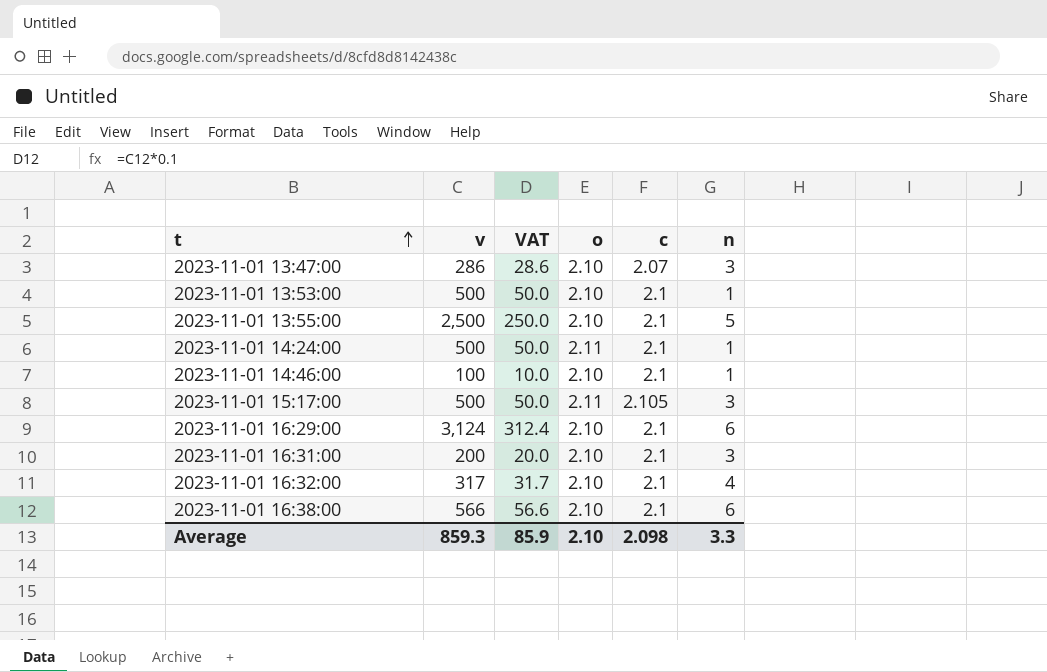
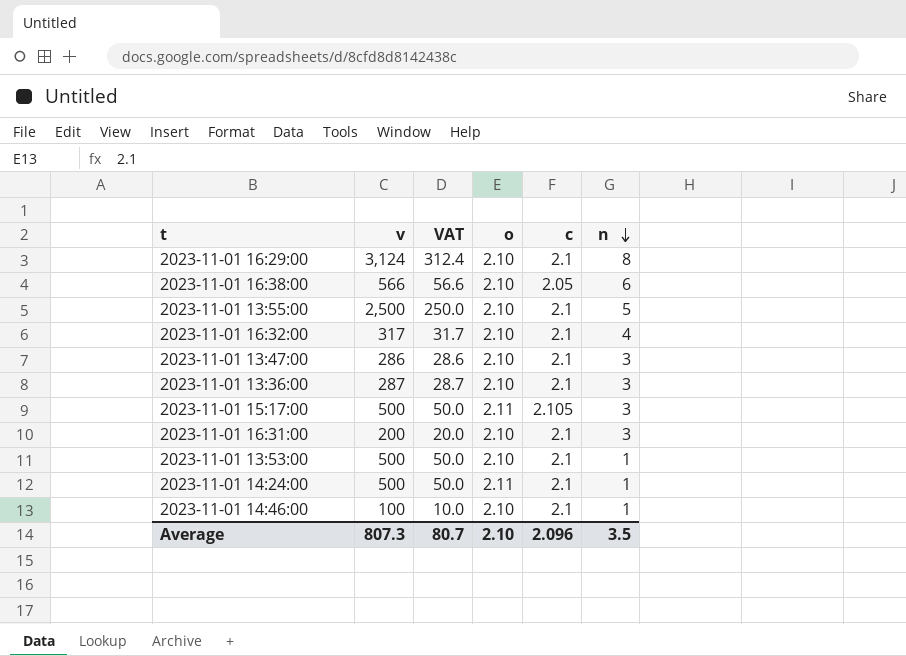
row order: t ascending -> n descending
2023-11-01 16:29:00 | n: 6 -> 8
2023-11-01 16:38:00 | c: 2.1 -> 2.05
2023-11-01 13:47:00 | c: 2.07 -> 2.1
row 2023-11-01 13:36:00: none -> 287 | 28.7 | 2.10 | 2.1 | 3
Average | v: 859.3 -> 807.3
Average | VAT: 85.9 -> 80.7
Average | c: 2.098 -> 2.096
Average | n: 3.3 -> 3.5

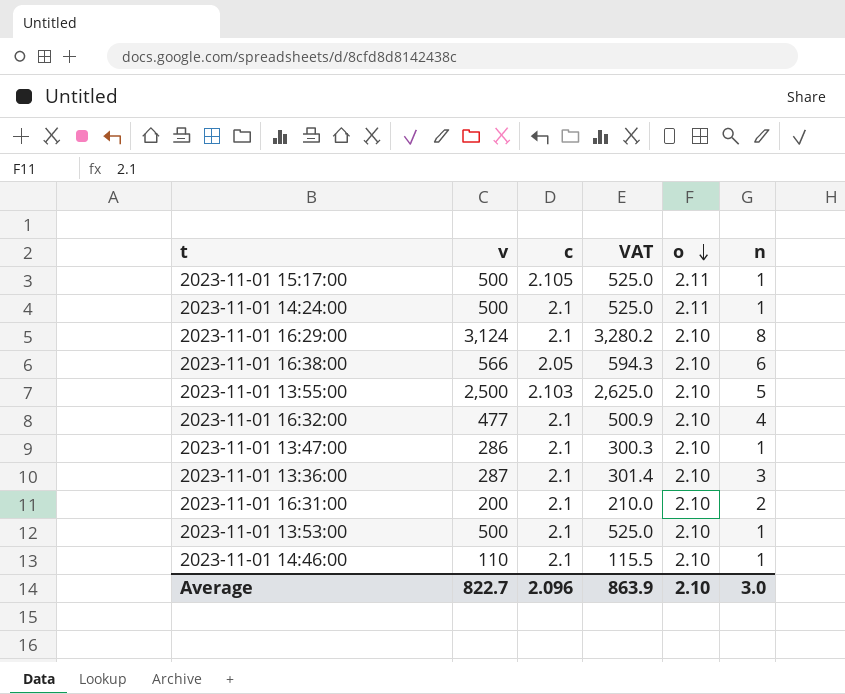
row order: n descending -> o descending
column c | position: 5 -> 3
column VAT | formula: [v] * 0.1 -> [v] * 1.05
2023-11-01 15:17:00 | n: 3 -> 1
2023-11-01 13:55:00 | c: 2.1 -> 2.103
2023-11-01 16:32:00 | v: 317 -> 477
2023-11-01 13:47:00 | n: 3 -> 1
2023-11-01 16:31:00 | n: 3 -> 2
2023-11-01 14:46:00 | v: 100 -> 110
Average | v: 807.3 -> 822.7
Average | VAT: 80.7 -> 863.9
Average | n: 3.5 -> 3.0

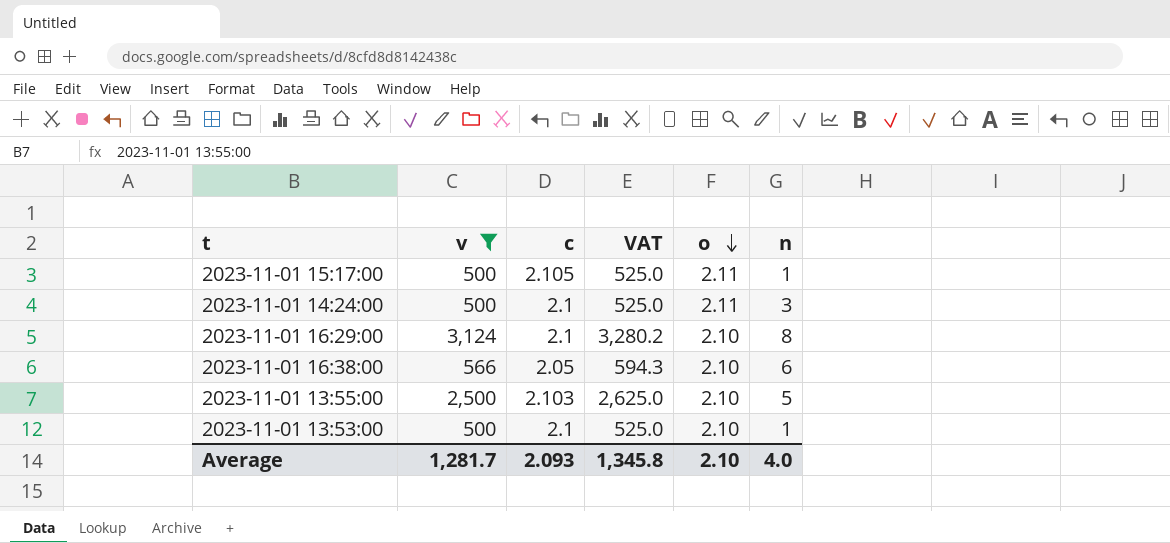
filter: none -> v >= 500
2023-11-01 14:24:00 | n: 1 -> 3
Average | v: 822.7 -> 1,281.7
Average | c: 2.096 -> 2.093
Average | VAT: 863.9 -> 1,345.8
Average | n: 3.0 -> 4.0

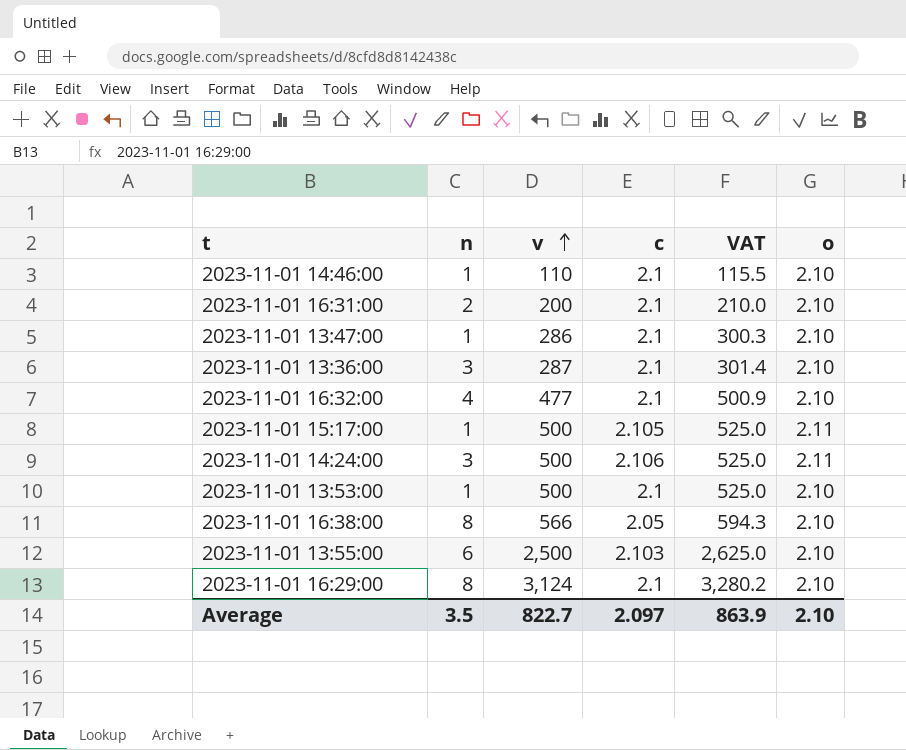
filter: v >= 500 -> none
row order: o descending -> v ascending
column n | position: 6 -> 2
2023-11-01 14:24:00 | c: 2.1 -> 2.106
2023-11-01 16:38:00 | n: 6 -> 8
2023-11-01 13:55:00 | n: 5 -> 6
Average | n: 4.0 -> 3.5
Average | v: 1,281.7 -> 822.7
Average | c: 2.093 -> 2.097
Average | VAT: 1,345.8 -> 863.9

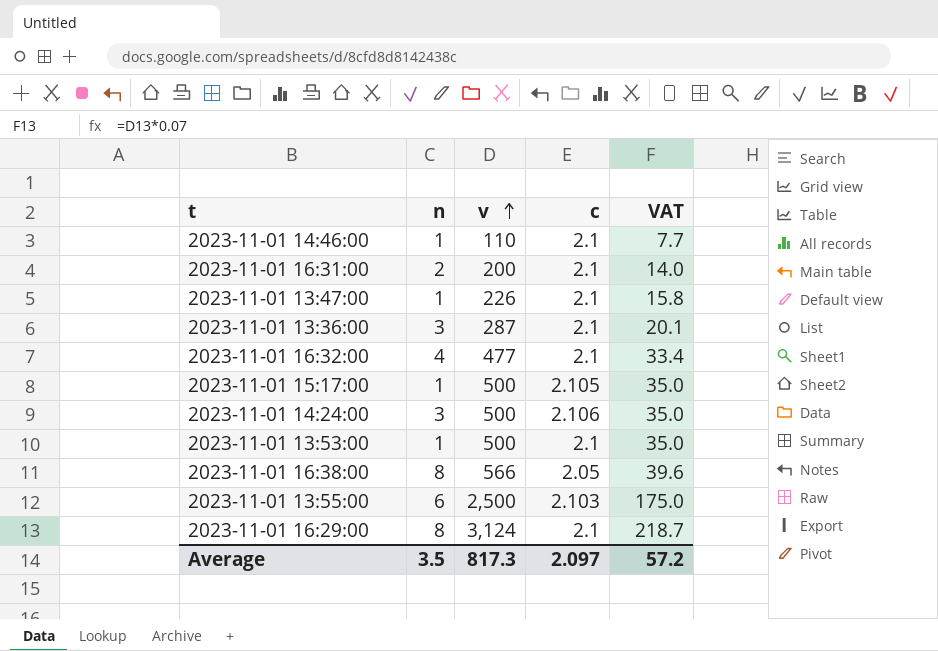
column o | position: 6 -> none
column VAT | formula: [v] * 1.05 -> [v] * 0.07
2023-11-01 13:47:00 | v: 286 -> 226
Average | v: 822.7 -> 817.3
Average | VAT: 863.9 -> 57.2

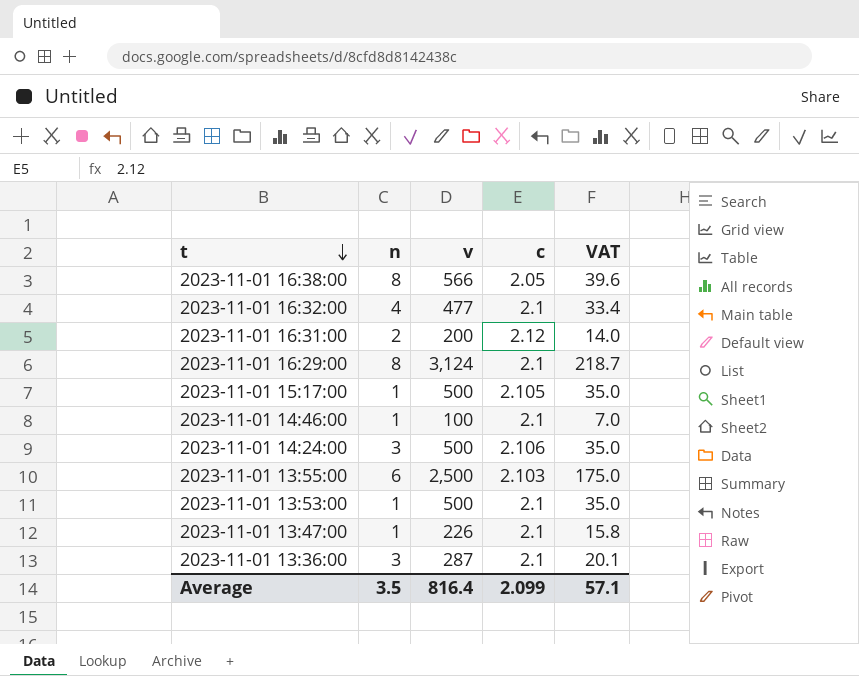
row order: v ascending -> t descending
2023-11-01 16:31:00 | c: 2.1 -> 2.12
2023-11-01 14:46:00 | v: 110 -> 100
2023-11-01 14:46:00 | VAT: 7.7 -> 7.0
Average | v: 817.3 -> 816.4
Average | c: 2.097 -> 2.099
Average | VAT: 57.2 -> 57.1

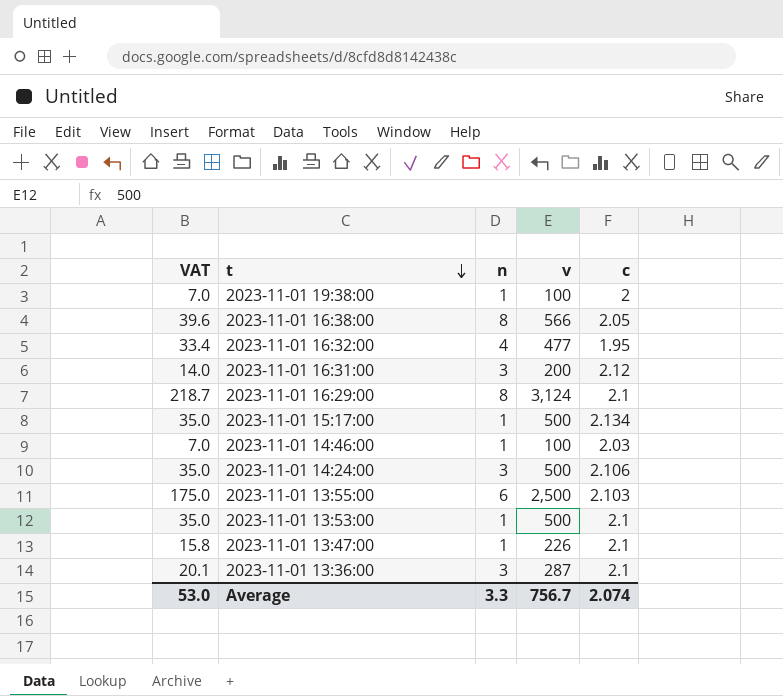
column VAT | position: 5 -> 1
row 2023-11-01 19:38:00: none -> 7.0 | 1 | 100 | 2
2023-11-01 16:32:00 | c: 2.1 -> 1.95
2023-11-01 16:31:00 | n: 2 -> 3
2023-11-01 15:17:00 | c: 2.105 -> 2.134
2023-11-01 14:46:00 | c: 2.1 -> 2.03
Average | VAT: 57.1 -> 53.0
Average | n: 3.5 -> 3.3
Average | v: 816.4 -> 756.7
Average | c: 2.099 -> 2.074

